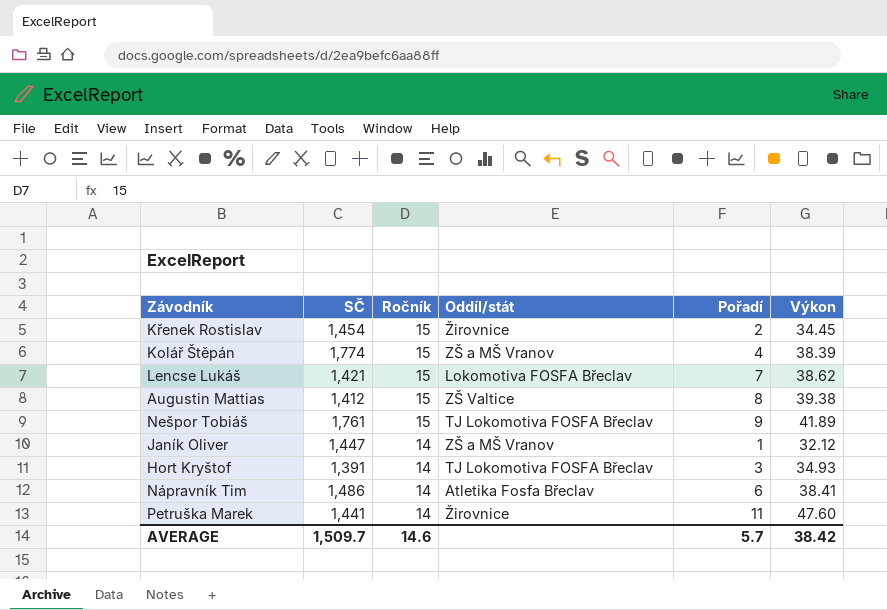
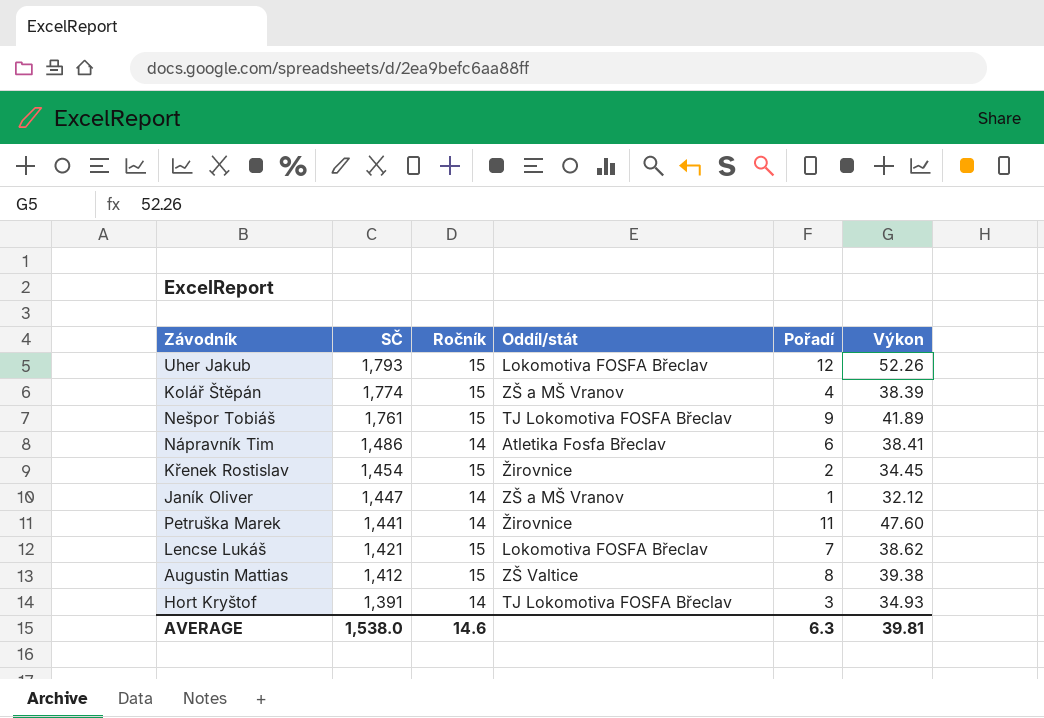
row order: Ročník descending -> SČ descending
row Uher Jakub: none -> 1,793 | 15 | Lokomotiva FOSFA Břeclav | 12 | 52.26
AVERAGE | SČ: 1,509.7 -> 1,538.0
AVERAGE | Pořadí: 5.7 -> 6.3
AVERAGE | Výkon: 38.42 -> 39.81

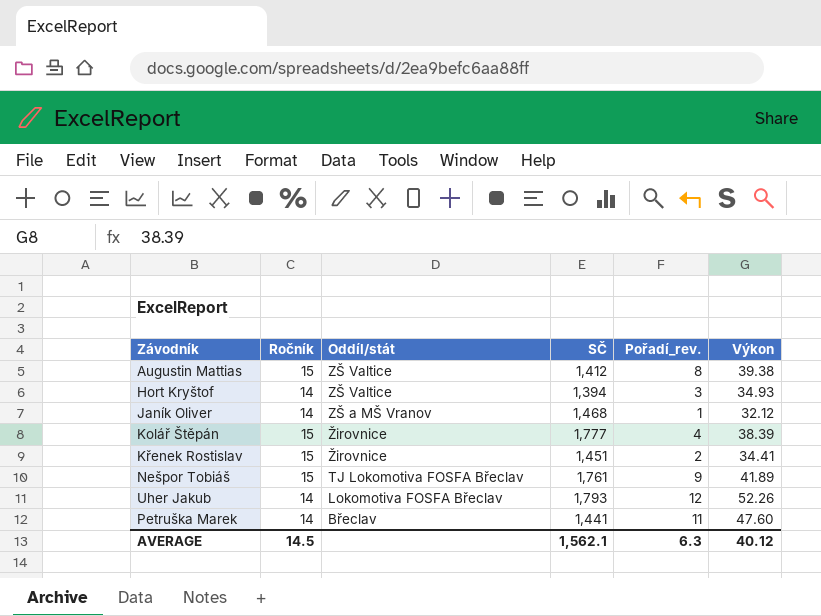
row order: SČ descending -> Oddíl/stát descending
column SČ | position: 2 -> 4
column name: Pořadí -> Pořadí_rev.
row Nápravník Tim: 1,486 | 14 | Atletika Fosfa Břeclav | 6 | 38.41 -> none
row Lencse Lukáš: 1,421 | 15 | Lokomotiva FOSFA Břeclav | 7 | 38.62 -> none
Hort Kryštof | Oddíl/stát: TJ Lokomotiva FOSFA Břeclav -> ZŠ Valtice
Hort Kryštof | SČ: 1,391 -> 1,394
Janík Oliver | SČ: 1,447 -> 1,468
Kolář Štěpán | Oddíl/stát: ZŠ a MŠ Vranov -> Žirovnice
Kolář Štěpán | SČ: 1,774 -> 1,777
Křenek Rostislav | SČ: 1,454 -> 1,451
Křenek Rostislav | Výkon: 34.45 -> 34.41
Uher Jakub | Ročník: 15 -> 14
Petruška Marek | Oddíl/stát: Žirovnice -> Břeclav
AVERAGE | Ročník: 14.6 -> 14.5
AVERAGE | SČ: 1,538.0 -> 1,562.1
AVERAGE | Výkon: 39.81 -> 40.12

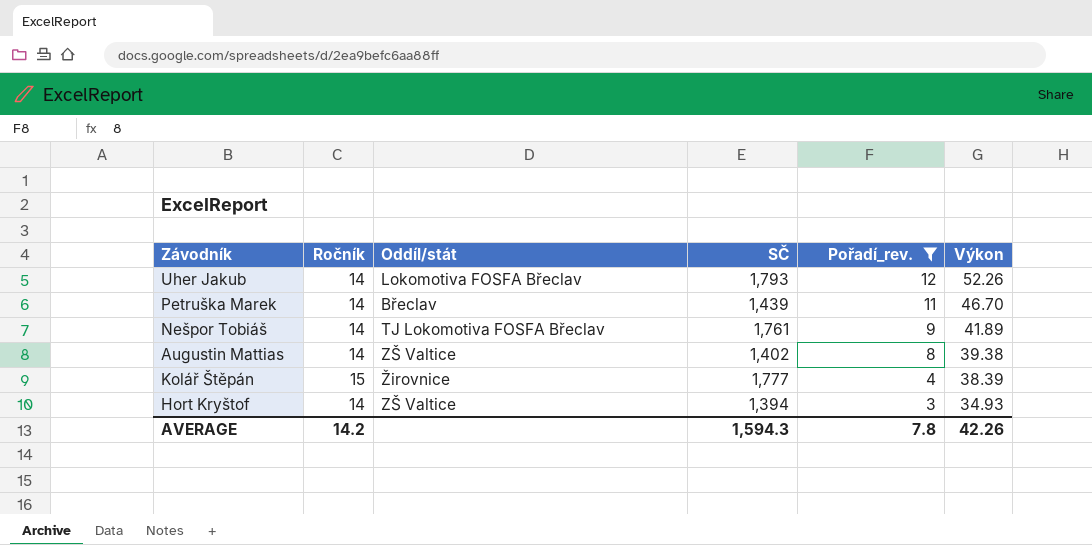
filter: none -> Pořadí_rev. >= 3
row order: Oddíl/stát descending -> Pořadí_rev. descending
Petruška Marek | SČ: 1,441 -> 1,439
Petruška Marek | Výkon: 47.60 -> 46.70
Nešpor Tobiáš | Ročník: 15 -> 14
Augustin Mattias | Ročník: 15 -> 14
Augustin Mattias | SČ: 1,412 -> 1,402
AVERAGE | Ročník: 14.5 -> 14.2
AVERAGE | SČ: 1,562.1 -> 1,594.3
AVERAGE | Pořadí_rev.: 6.3 -> 7.8
AVERAGE | Výkon: 40.12 -> 42.26

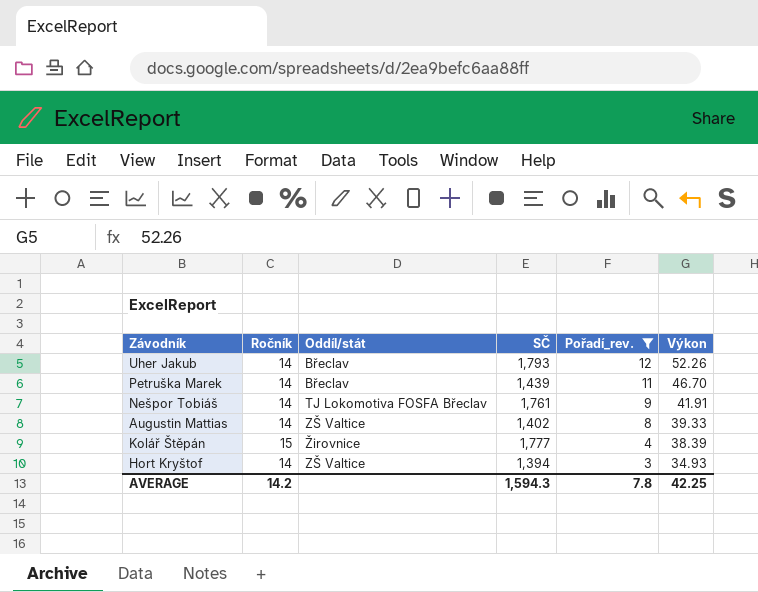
Uher Jakub | Oddíl/stát: Lokomotiva FOSFA Břeclav -> Břeclav
Nešpor Tobiáš | Výkon: 41.89 -> 41.91
Augustin Mattias | Výkon: 39.38 -> 39.33
AVERAGE | Výkon: 42.26 -> 42.25

